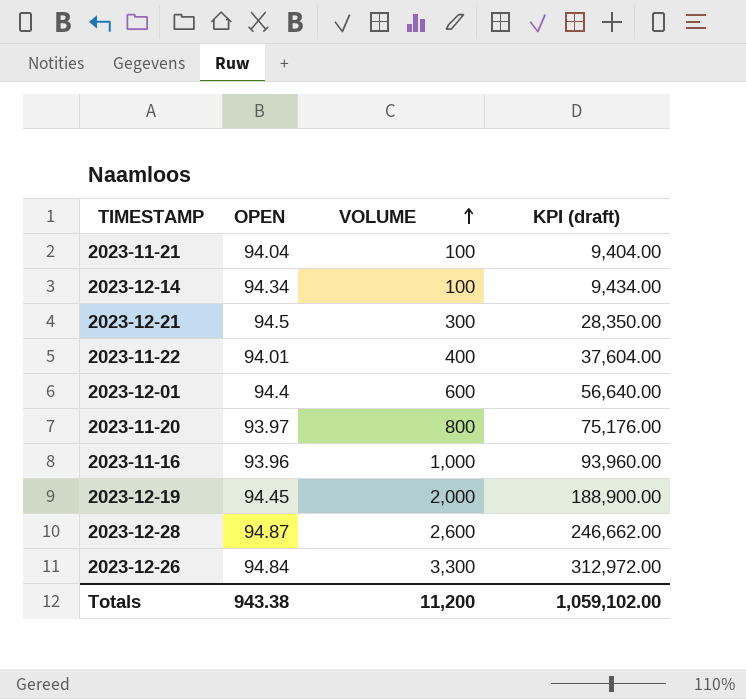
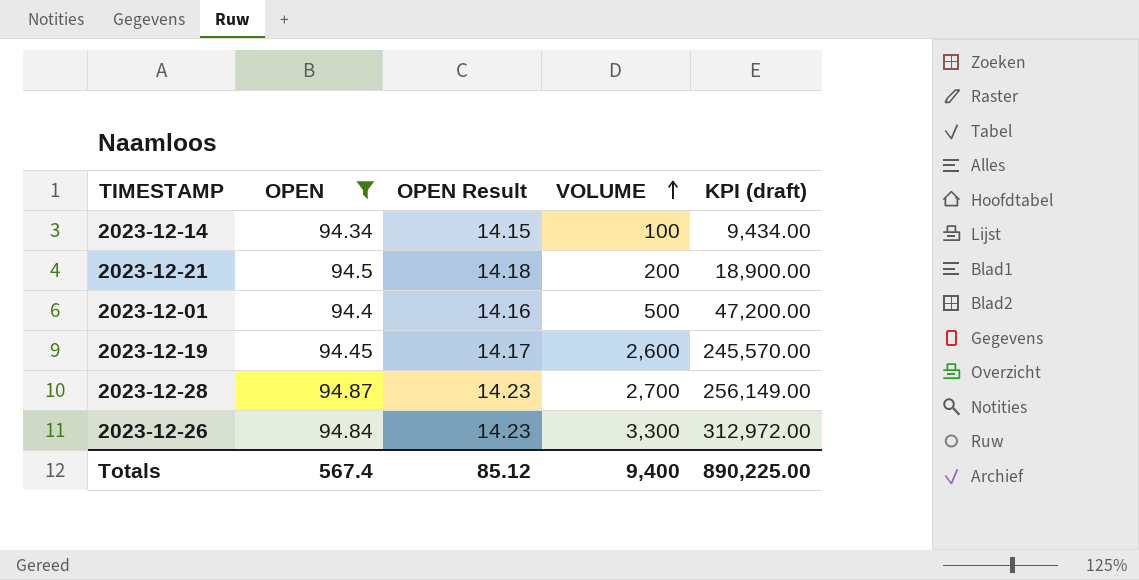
filter: none -> OPEN >= 94.34
column OPEN Result | formula: none -> [OPEN] * 0.15
2023-12-21 | VOLUME: 300 -> 200
2023-12-21 | KPI (draft): 28,350.00 -> 18,900.00
2023-12-01 | VOLUME: 600 -> 500
2023-12-01 | KPI (draft): 56,640.00 -> 47,200.00
2023-12-19 | VOLUME: 2,000 -> 2,600
2023-12-19 | KPI (draft): 188,900.00 -> 245,570.00
2023-12-28 | VOLUME: 2,600 -> 2,700
2023-12-28 | KPI (draft): 246,662.00 -> 256,149.00
Totals | OPEN: 943.38 -> 567.4
Totals | VOLUME: 11,200 -> 9,400
Totals | KPI (draft): 1,059,102.00 -> 890,225.00

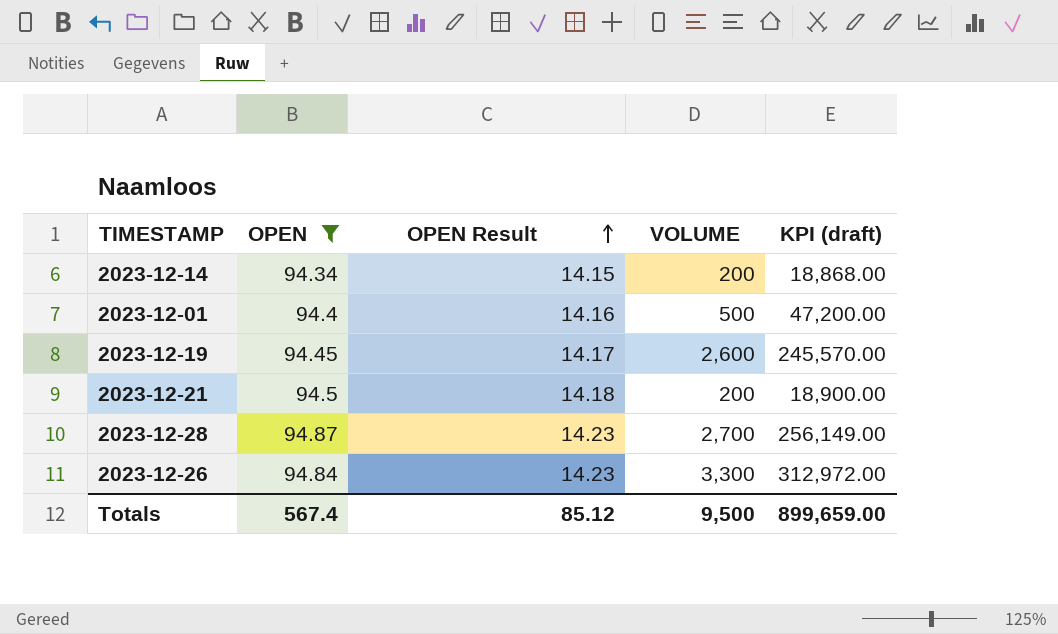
row order: VOLUME ascending -> OPEN Result ascending
2023-12-14 | VOLUME: 100 -> 200
2023-12-14 | KPI (draft): 9,434.00 -> 18,868.00
Totals | VOLUME: 9,400 -> 9,500
Totals | KPI (draft): 890,225.00 -> 899,659.00

